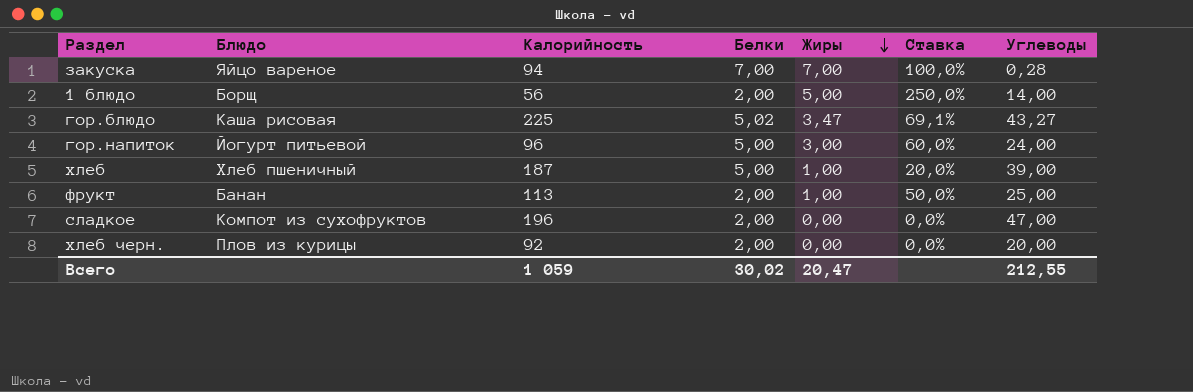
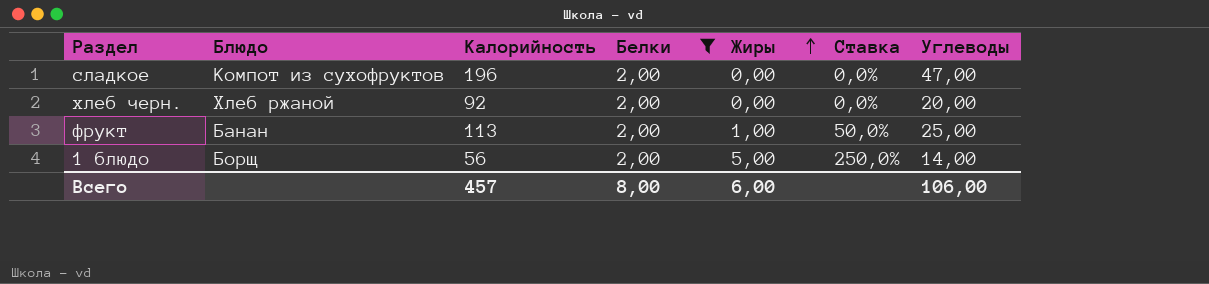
filter: none -> Белки = 2,00
row order: Жиры descending -> Жиры ascending
хлеб черн. | Блюдо: Плов из курицы -> Хлеб ржаной
Всего | Калорийность: 1 059 -> 457
Всего | Белки: 30,02 -> 8,00
Всего | Жиры: 20,47 -> 6,00
Всего | Углеводы: 212,55 -> 106,00

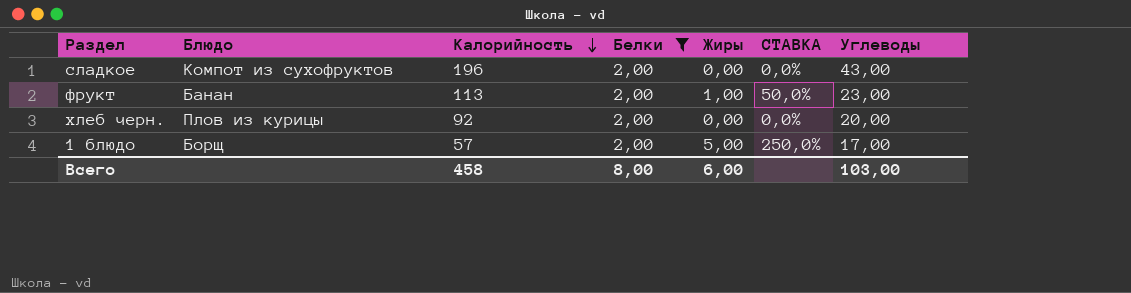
row order: Жиры ascending -> Калорийность descending
column name: Ставка -> СТАВКА
сладкое | Углеводы: 47,00 -> 43,00
фрукт | Углеводы: 25,00 -> 23,00
хлеб черн. | Блюдо: Хлеб ржаной -> Плов из курицы
1 блюдо | Калорийность: 56 -> 57
1 блюдо | Углеводы: 14,00 -> 17,00
Всего | Калорийность: 457 -> 458
Всего | Углеводы: 106,00 -> 103,00

